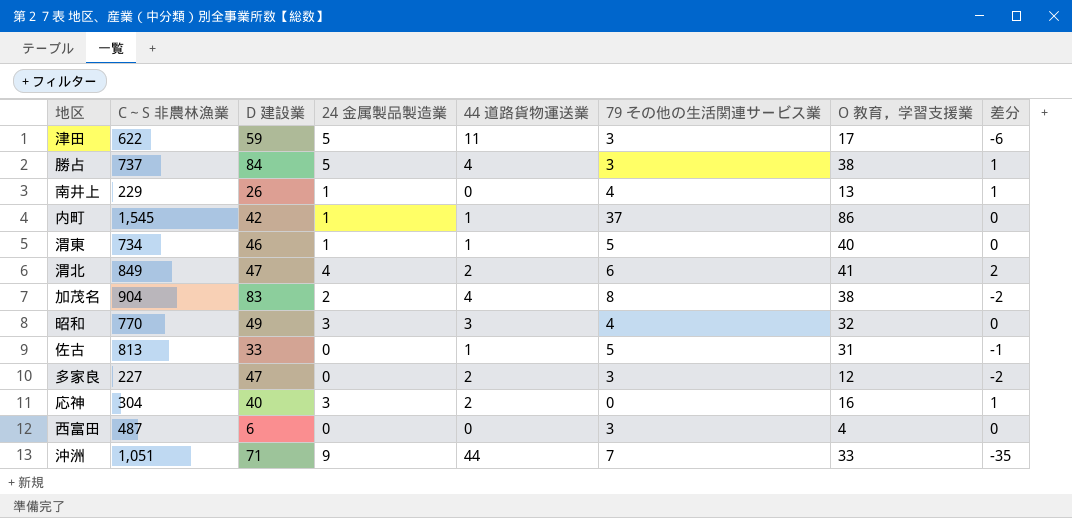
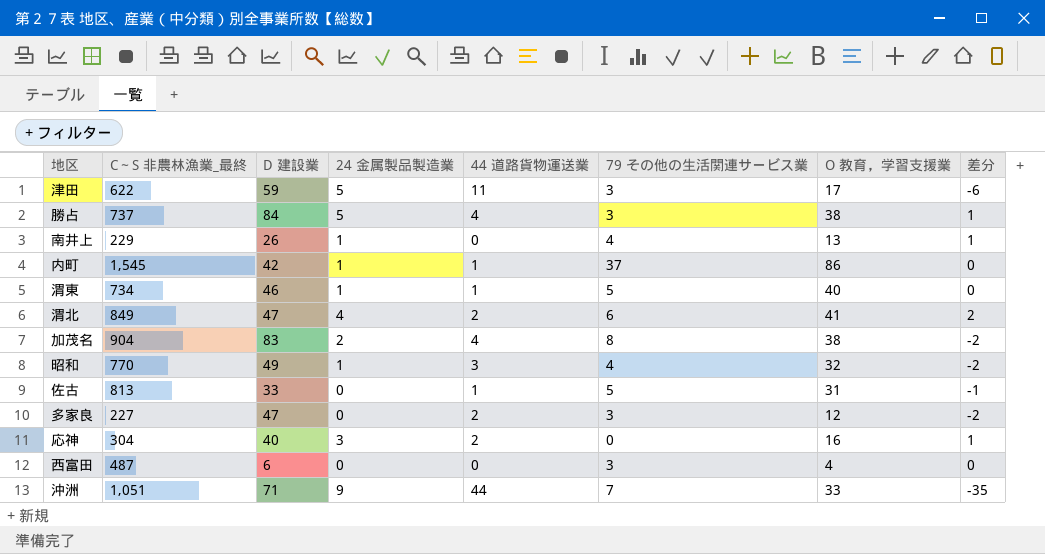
column name: C～S 非農林漁業 -> C～S 非農林漁業_最終
昭和 | 24 金属製品製造業: 3 -> 1
昭和 | 差分: 0 -> -2

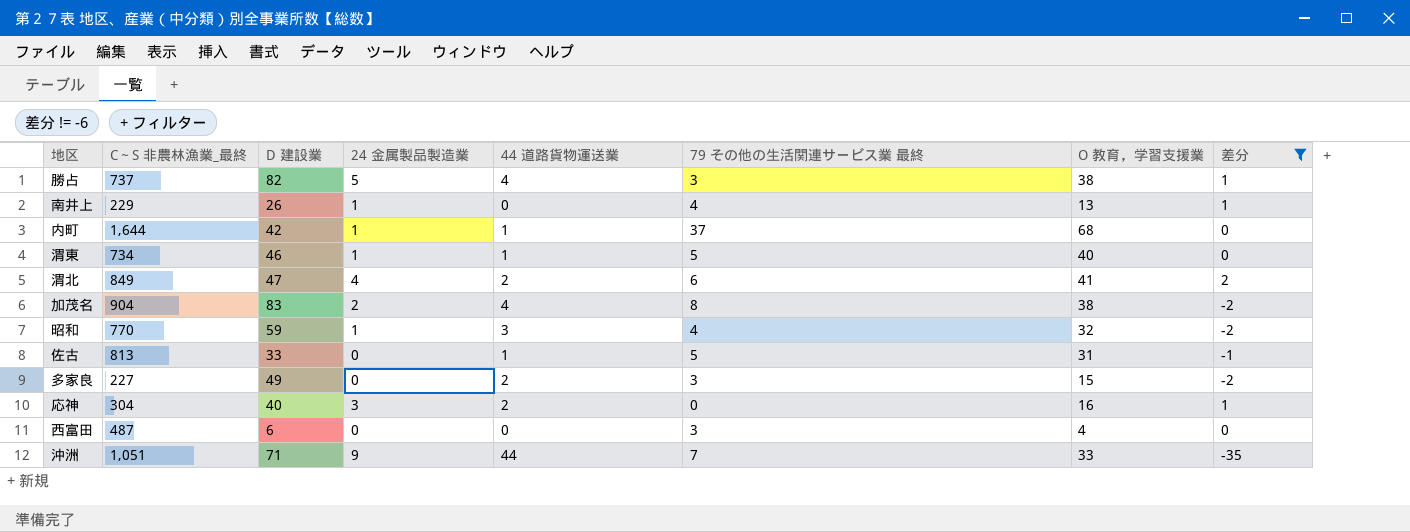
filter: none -> 差分 != -6
column name: 79 その他の生活関連サービス業 -> 79 その他の生活関連サービス業 最終
勝占 | D 建設業: 84 -> 82
内町 | C～S 非農林漁業_最終: 1,545 -> 1,644
内町 | O 教育，学習支援業: 86 -> 68
昭和 | D 建設業: 49 -> 59
多家良 | D 建設業: 47 -> 49
多家良 | O 教育，学習支援業: 12 -> 15

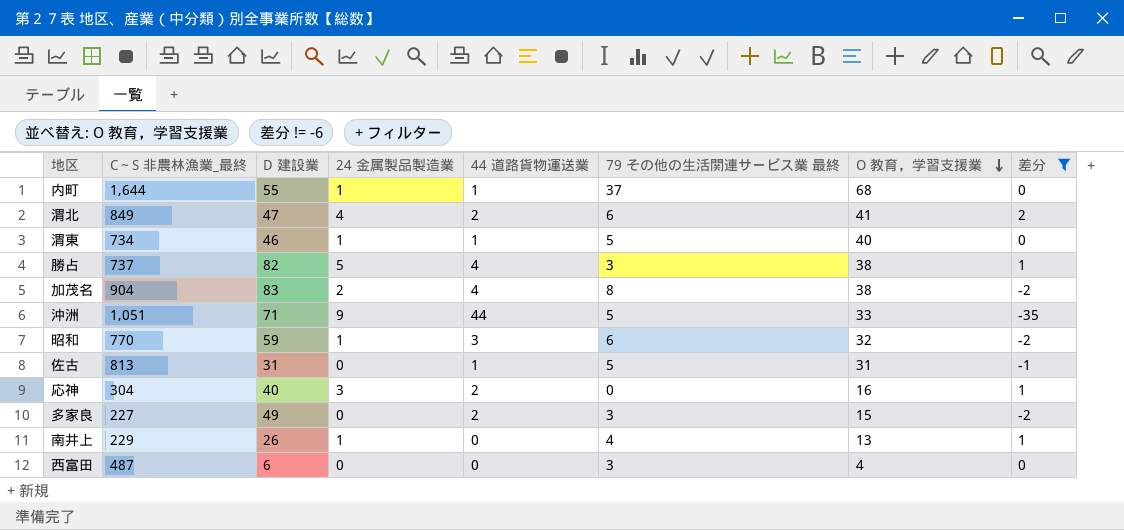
row order: none -> O 教育，学習支援業 descending
内町 | D 建設業: 42 -> 55
沖洲 | 79 その他の生活関連サービス業 最終: 7 -> 5
昭和 | 79 その他の生活関連サービス業 最終: 4 -> 6
佐古 | D 建設業: 33 -> 31

